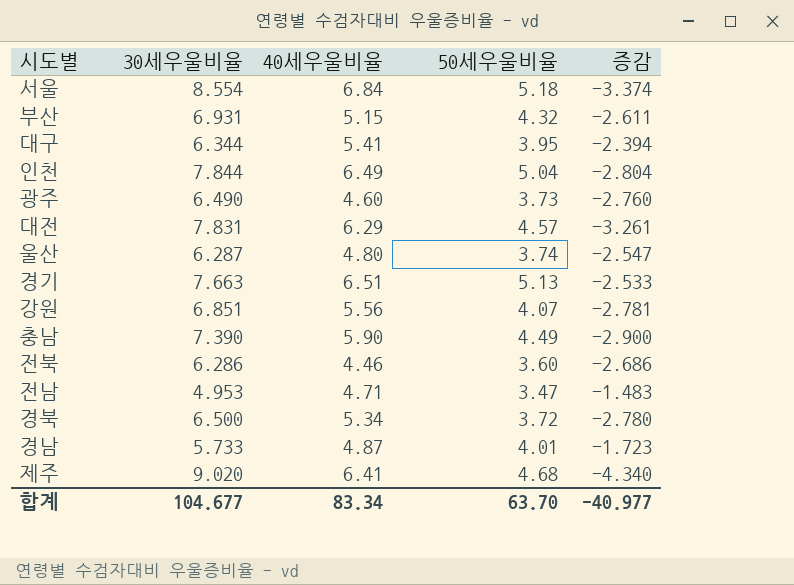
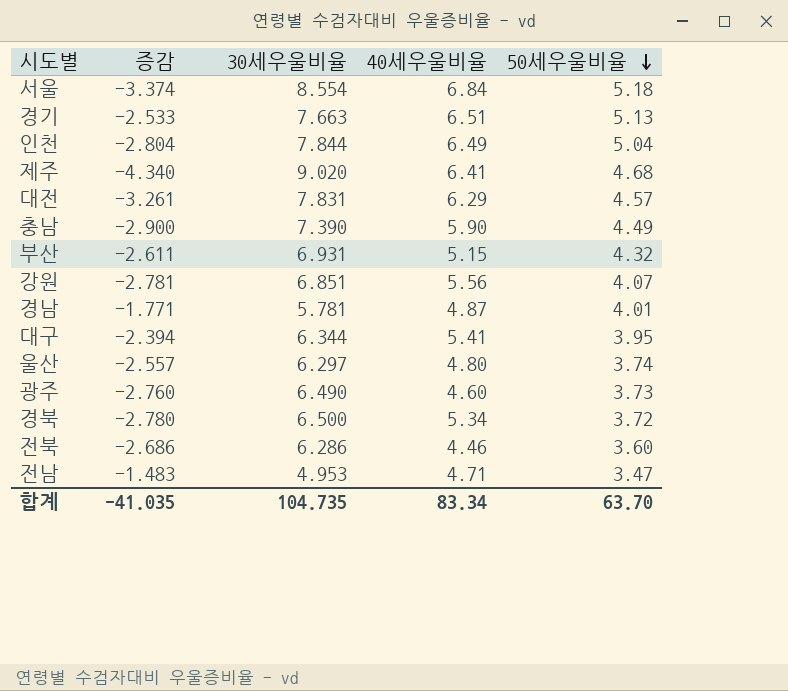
row order: none -> 50세우울비율 descending
column 증감 | position: 5 -> 2
경남 | 증감: -1.723 -> -1.771
경남 | 30세우울비율: 5.733 -> 5.781
울산 | 증감: -2.547 -> -2.557
울산 | 30세우울비율: 6.287 -> 6.297
합계 | 증감: -40.977 -> -41.035
합계 | 30세우울비율: 104.677 -> 104.735

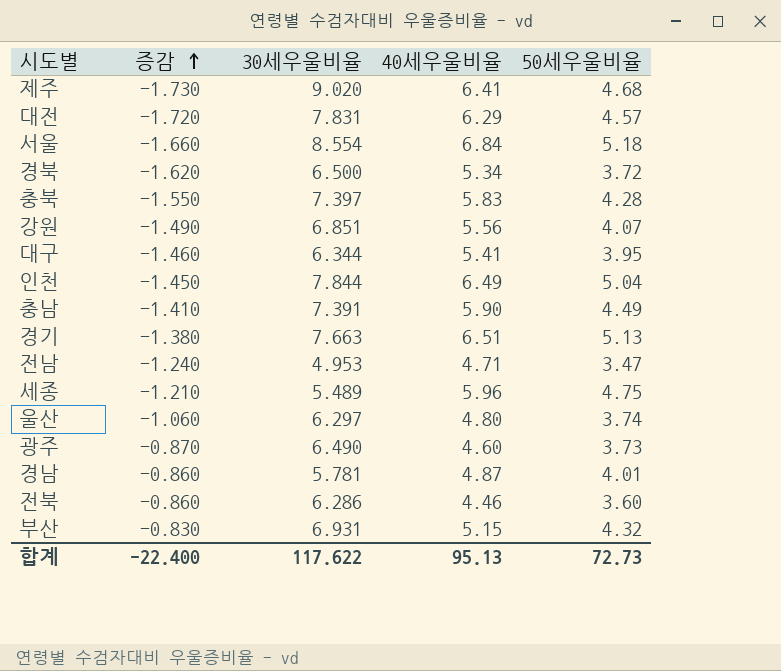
row order: 50세우울비율 descending -> 증감 ascending
column 증감 | formula: [50세우울비율] - [30세우울비율] -> [50세우울비율] - [40세우울비율]
row 충북: none -> -1.550 | 7.397 | 5.83 | 4.28
충남 | 30세우울비율: 7.390 -> 7.391
row 세종: none -> -1.210 | 5.489 | 5.96 | 4.75
합계 | 증감: -41.035 -> -22.400
합계 | 30세우울비율: 104.735 -> 117.622
합계 | 40세우울비율: 83.34 -> 95.13
합계 | 50세우울비율: 63.70 -> 72.73

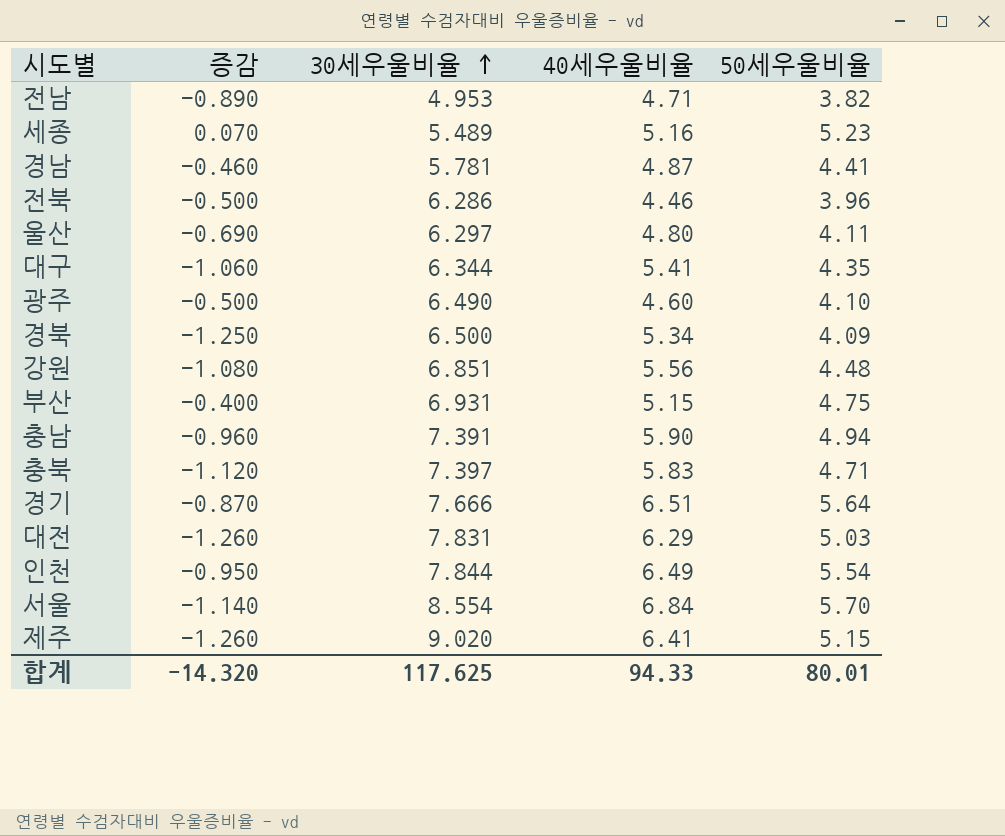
row order: 증감 ascending -> 30세우울비율 ascending
전남 | 증감: -1.240 -> -0.890
전남 | 50세우울비율: 3.47 -> 3.82
세종 | 증감: -1.210 -> 0.070
세종 | 40세우울비율: 5.96 -> 5.16
세종 | 50세우울비율: 4.75 -> 5.23
경남 | 증감: -0.860 -> -0.460
경남 | 50세우울비율: 4.01 -> 4.41
전북 | 증감: -0.860 -> -0.500
전북 | 50세우울비율: 3.60 -> 3.96
울산 | 증감: -1.060 -> -0.690
울산 | 50세우울비율: 3.74 -> 4.11
대구 | 증감: -1.460 -> -1.060
대구 | 50세우울비율: 3.95 -> 4.35
광주 | 증감: -0.870 -> -0.500
광주 | 50세우울비율: 3.73 -> 4.10
경북 | 증감: -1.620 -> -1.250
경북 | 50세우울비율: 3.72 -> 4.09
강원 | 증감: -1.490 -> -1.080
강원 | 50세우울비율: 4.07 -> 4.48
부산 | 증감: -0.830 -> -0.400
부산 | 50세우울비율: 4.32 -> 4.75
충남 | 증감: -1.410 -> -0.960
충남 | 50세우울비율: 4.49 -> 4.94
충북 | 증감: -1.550 -> -1.120
충북 | 50세우울비율: 4.28 -> 4.71
경기 | 증감: -1.380 -> -0.870
경기 | 30세우울비율: 7.663 -> 7.666
경기 | 50세우울비율: 5.13 -> 5.64
대전 | 증감: -1.720 -> -1.260
대전 | 50세우울비율: 4.57 -> 5.03
인천 | 증감: -1.450 -> -0.950
인천 | 50세우울비율: 5.04 -> 5.54
서울 | 증감: -1.660 -> -1.140
서울 | 50세우울비율: 5.18 -> 5.70
제주 | 증감: -1.730 -> -1.260
제주 | 50세우울비율: 4.68 -> 5.15
합계 | 증감: -22.400 -> -14.320
합계 | 30세우울비율: 117.622 -> 117.625
합계 | 40세우울비율: 95.13 -> 94.33
합계 | 50세우울비율: 72.73 -> 80.01

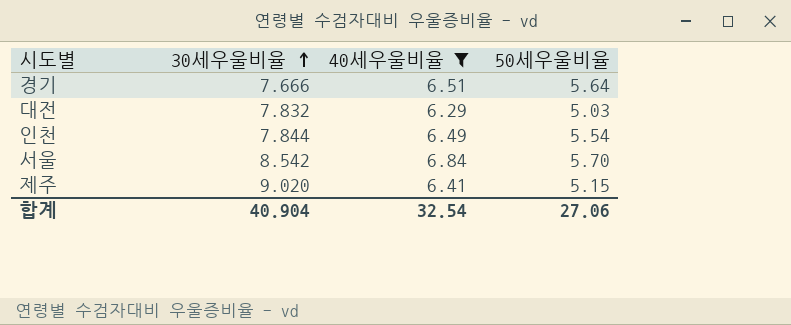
filter: none -> 40세우울비율 >= 6.29
column 증감 | formula: [50세우울비율] - [40세우울비율] -> none
대전 | 30세우울비율: 7.831 -> 7.832
서울 | 30세우울비율: 8.554 -> 8.542
합계 | 30세우울비율: 117.625 -> 40.904
합계 | 40세우울비율: 94.33 -> 32.54
합계 | 50세우울비율: 80.01 -> 27.06

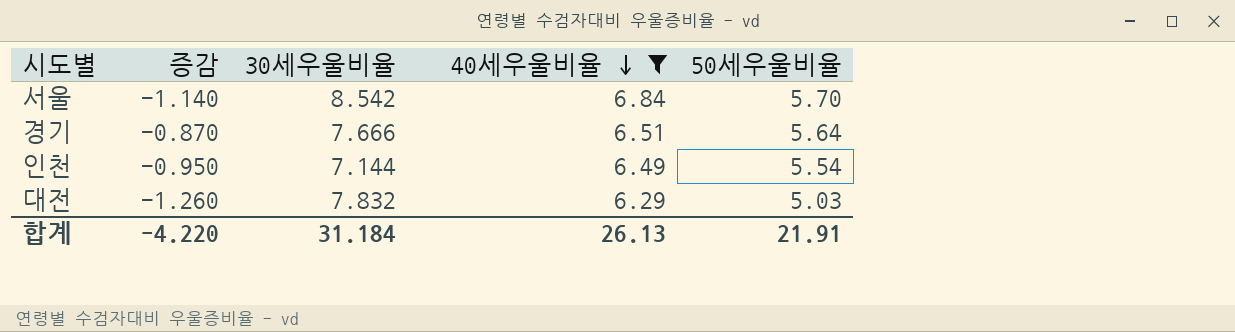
row order: 30세우울비율 ascending -> 40세우울비율 descending
column 증감 | formula: none -> [50세우울비율] - [40세우울비율]
row 제주: 9.020 | 6.41 | 5.15 -> none
인천 | 30세우울비율: 7.844 -> 7.144
합계 | 30세우울비율: 40.904 -> 31.184
합계 | 40세우울비율: 32.54 -> 26.13
합계 | 50세우울비율: 27.06 -> 21.91

